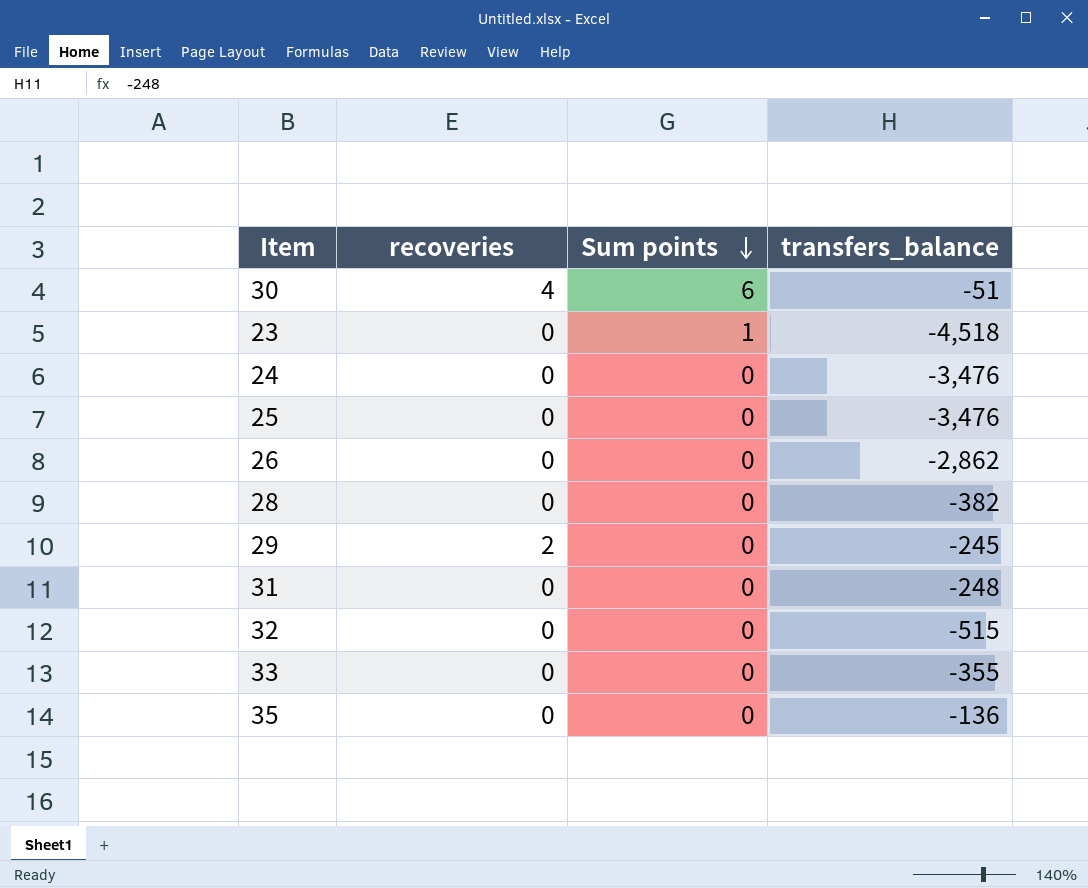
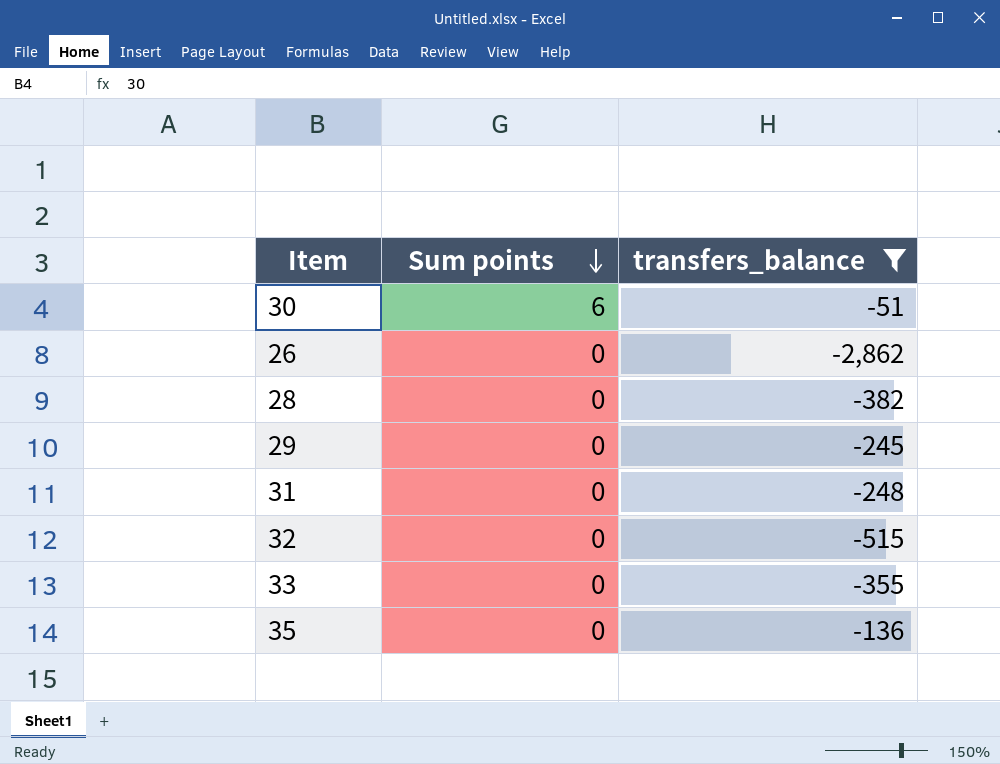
filter: none -> transfers_balance >= -2,862
column recoveries | position: 2 -> none

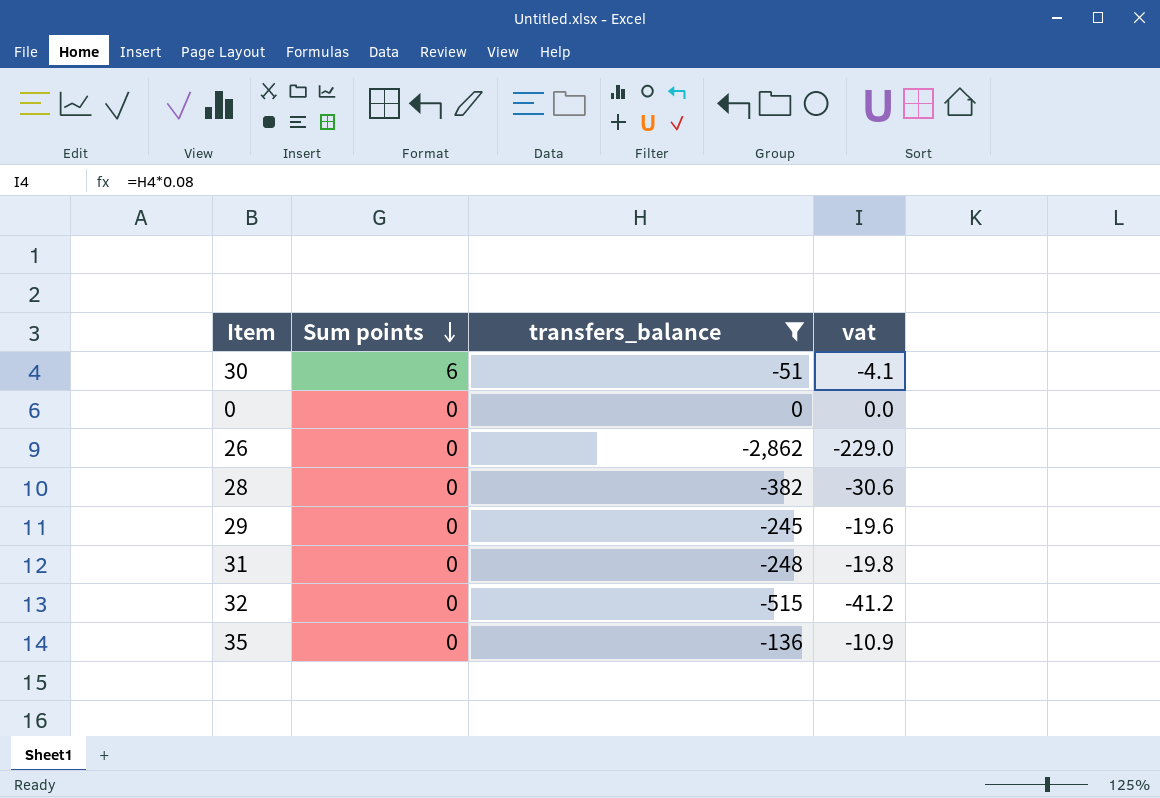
column vat | formula: none -> [transfers_balance] * 0.08
row 33: 0 | -355 -> none
row 0: none -> 0 | 0 | 0.0

